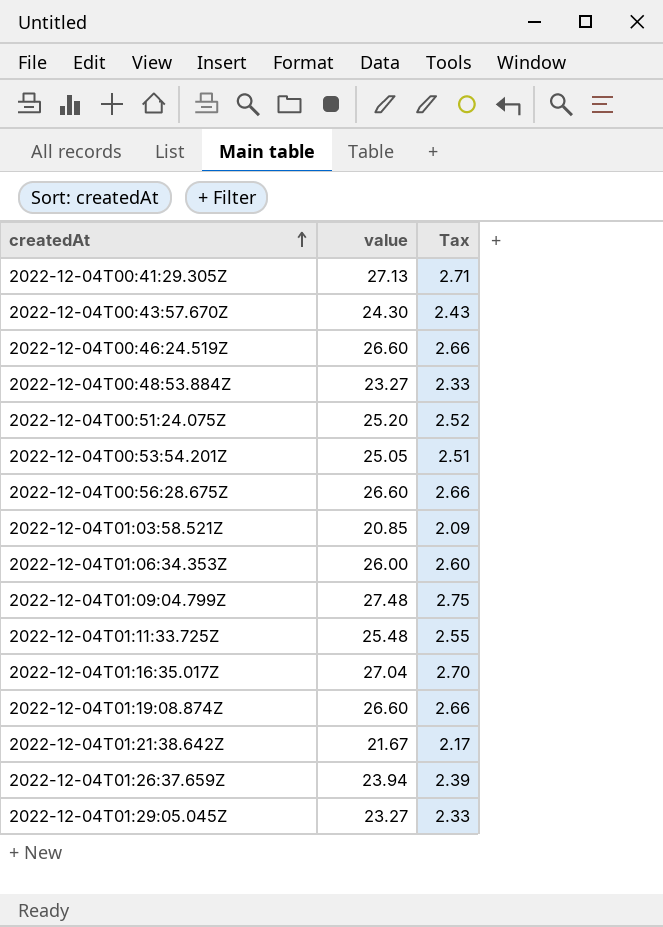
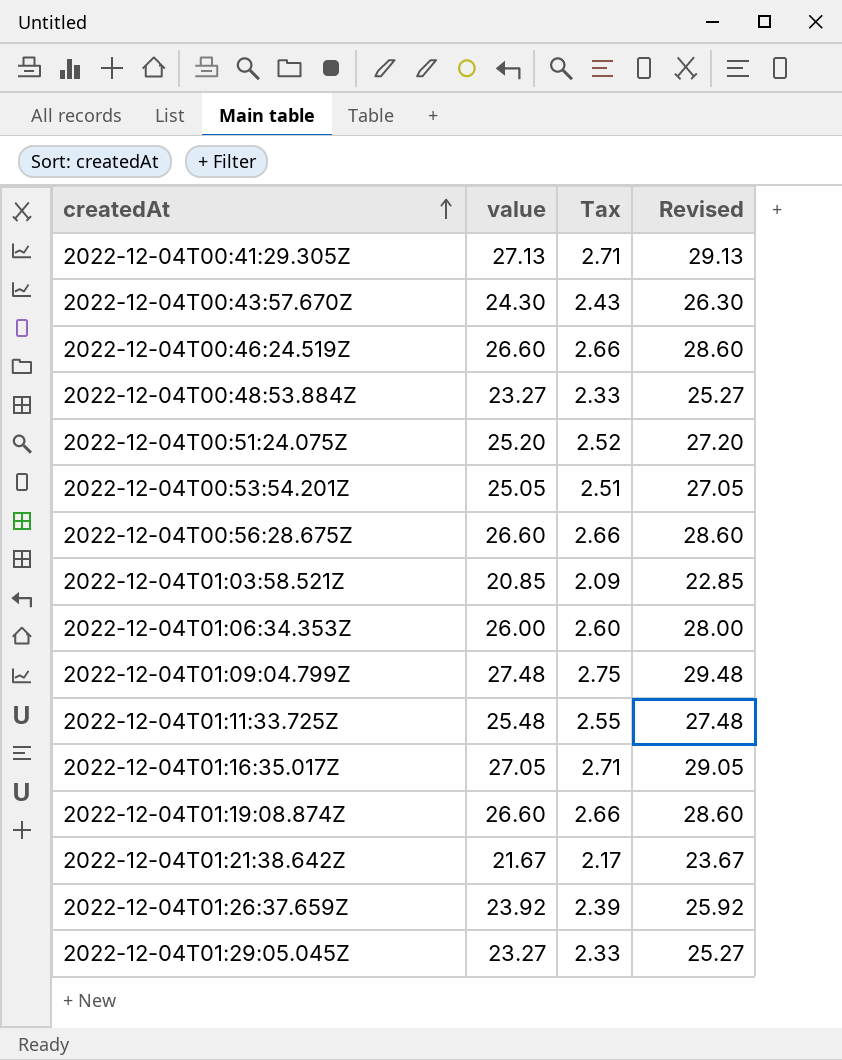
column Revised | formula: none -> [value] + 2
2022-12-04T01:16:35.017Z | value: 27.04 -> 27.05
2022-12-04T01:16:35.017Z | Tax: 2.70 -> 2.71
2022-12-04T01:26:37.659Z | value: 23.94 -> 23.92

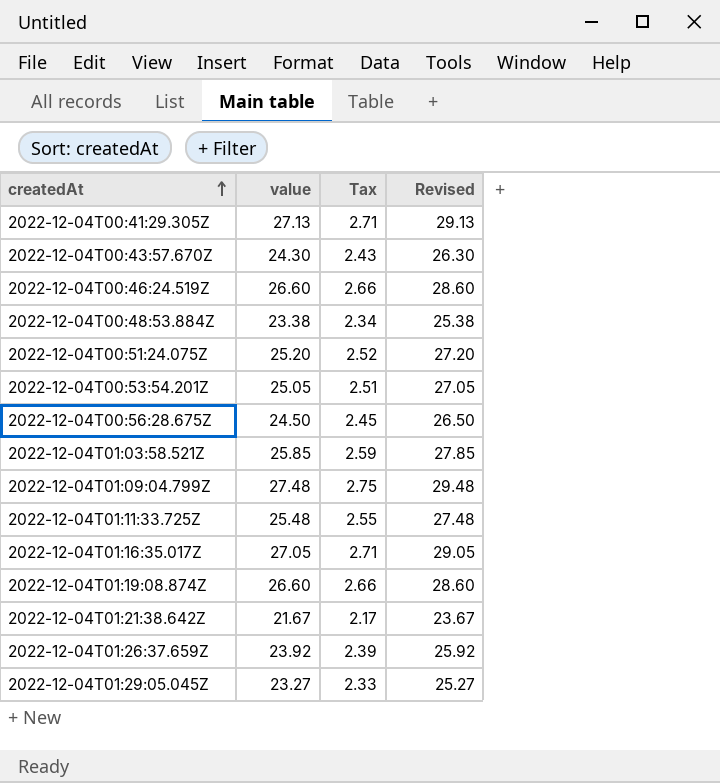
row 2022-12-04T01:06:34.353Z: 26.00 | 2.60 | 28.00 -> none
2022-12-04T00:48:53.884Z | value: 23.27 -> 23.38
2022-12-04T00:48:53.884Z | Tax: 2.33 -> 2.34
2022-12-04T00:48:53.884Z | Revised: 25.27 -> 25.38
2022-12-04T00:56:28.675Z | value: 26.60 -> 24.50
2022-12-04T00:56:28.675Z | Tax: 2.66 -> 2.45
2022-12-04T00:56:28.675Z | Revised: 28.60 -> 26.50
2022-12-04T01:03:58.521Z | value: 20.85 -> 25.85
2022-12-04T01:03:58.521Z | Tax: 2.09 -> 2.59
2022-12-04T01:03:58.521Z | Revised: 22.85 -> 27.85

